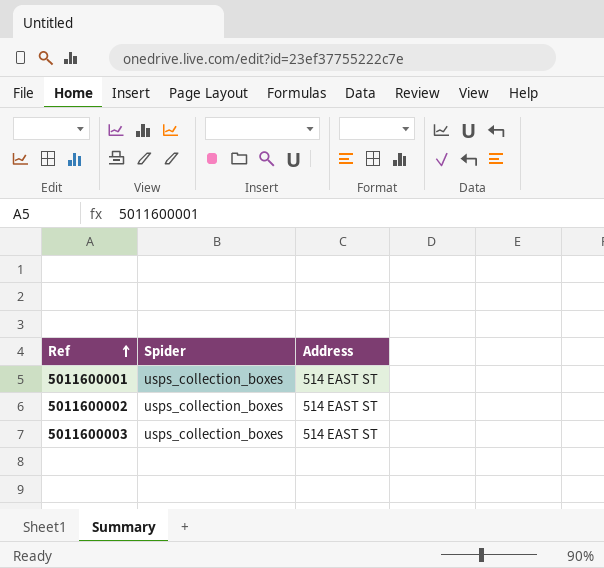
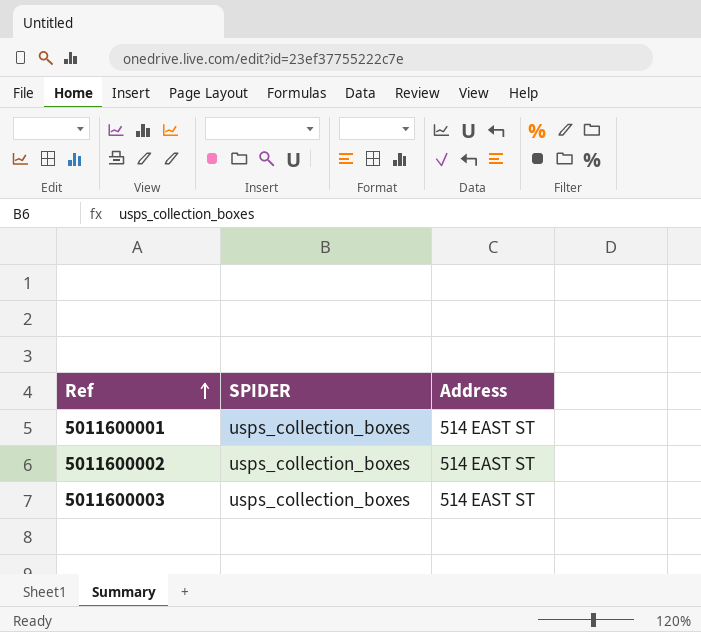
column name: Spider -> SPIDER

